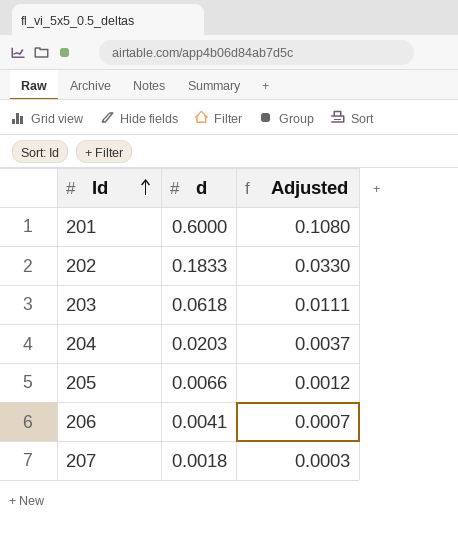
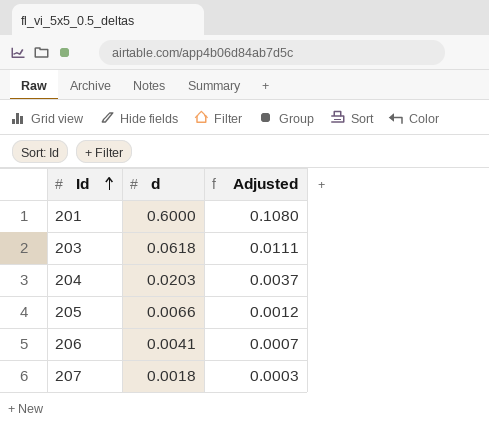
row 202: 0.1833 | 0.0330 -> none

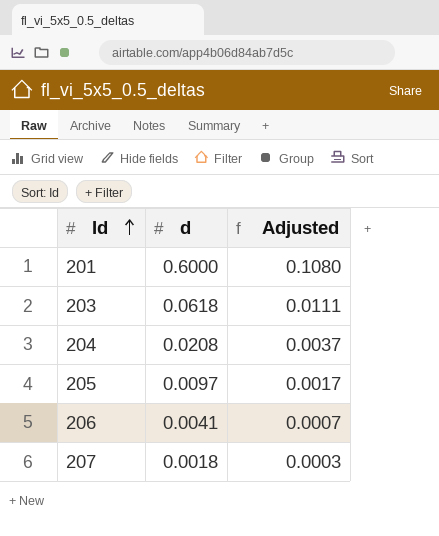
204 | d: 0.0203 -> 0.0208
205 | d: 0.0066 -> 0.0097
205 | Adjusted: 0.0012 -> 0.0017

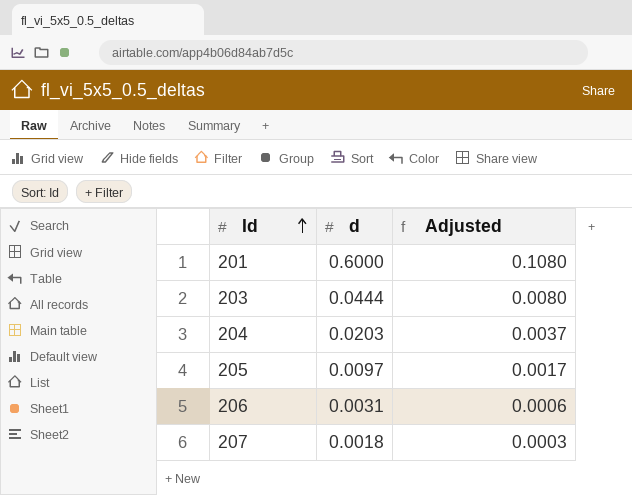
203 | d: 0.0618 -> 0.0444
203 | Adjusted: 0.0111 -> 0.0080
204 | d: 0.0208 -> 0.0203
206 | d: 0.0041 -> 0.0031
206 | Adjusted: 0.0007 -> 0.0006

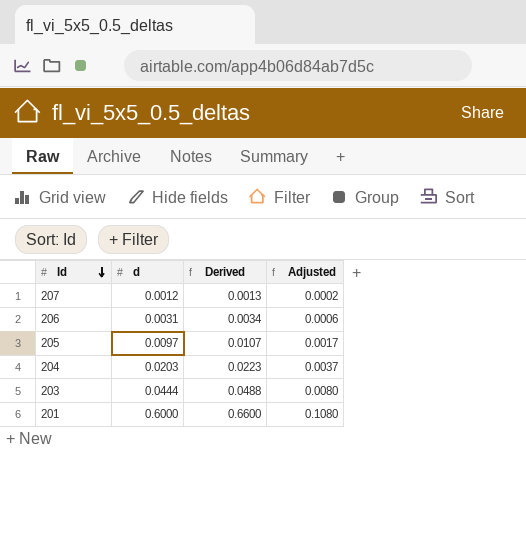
row order: Id ascending -> Id descending
column Derived | formula: none -> [d] * 1.1
207 | d: 0.0018 -> 0.0012
207 | Adjusted: 0.0003 -> 0.0002

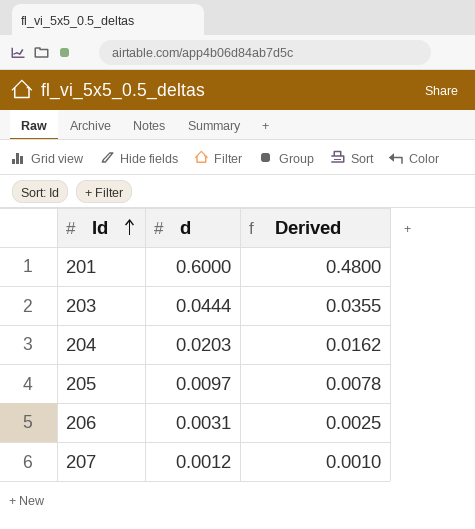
row order: Id descending -> Id ascending
column Adjusted | formula: [d] * 0.18 -> none
column Derived | formula: [d] * 1.1 -> [d] * 0.8

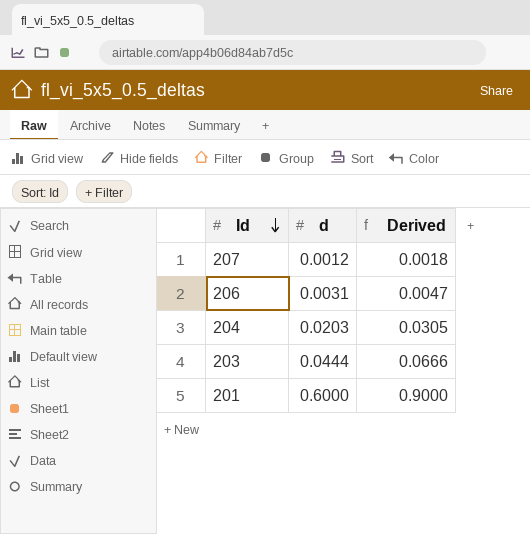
row order: Id ascending -> Id descending
column Derived | formula: [d] * 0.8 -> [d] * 1.5
row 205: 0.0097 | 0.0078 -> none

